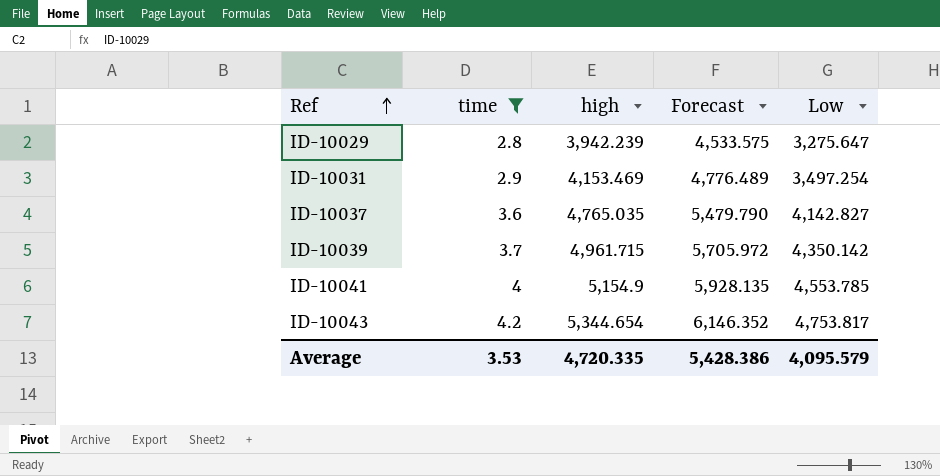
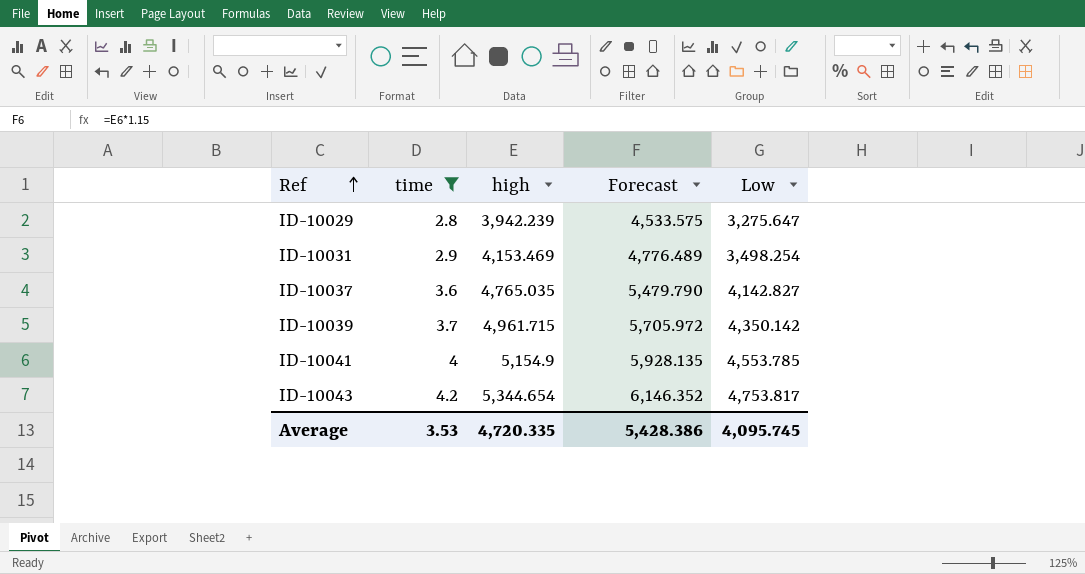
ID-10031 | Low: 3,497.254 -> 3,498.254
Average | Low: 4,095.579 -> 4,095.745

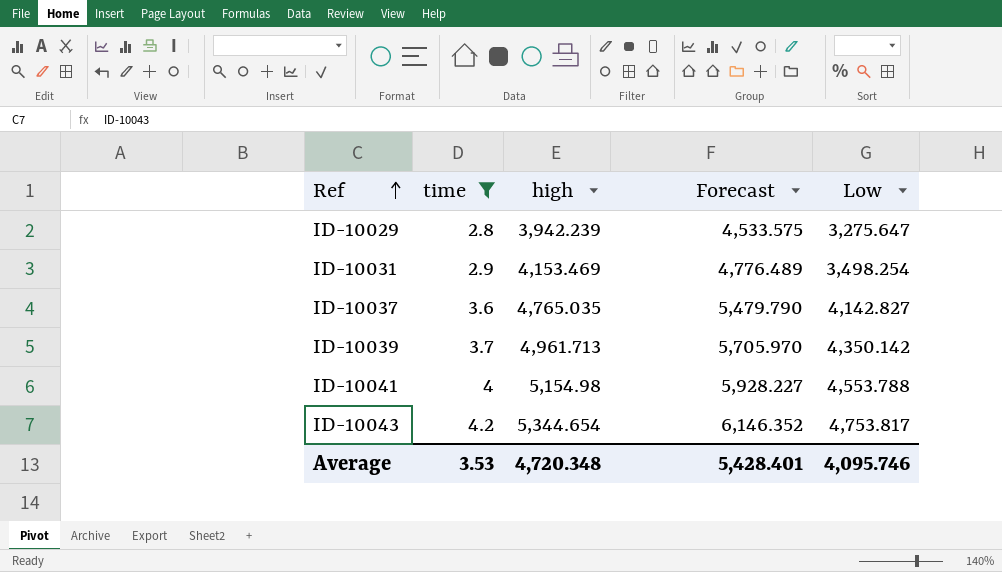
ID-10039 | high: 4,961.715 -> 4,961.713
ID-10039 | Forecast: 5,705.972 -> 5,705.970
ID-10041 | high: 5,154.9 -> 5,154.98
ID-10041 | Forecast: 5,928.135 -> 5,928.227
ID-10041 | Low: 4,553.785 -> 4,553.788
Average | high: 4,720.335 -> 4,720.348
Average | Forecast: 5,428.386 -> 5,428.401
Average | Low: 4,095.745 -> 4,095.746

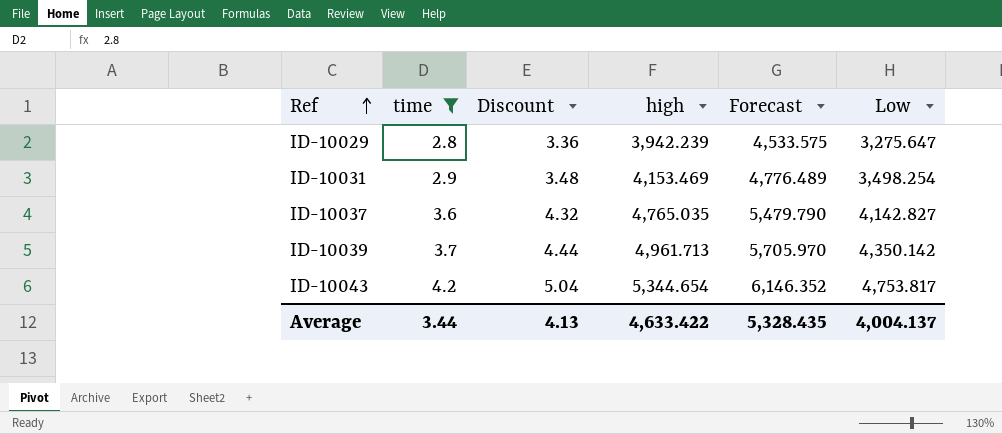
column Discount | formula: none -> [time] * 1.2
row ID-10041: 4 | 5,154.98 | 5,928.227 | 4,553.788 -> none
Average | time: 3.53 -> 3.44
Average | high: 4,720.348 -> 4,633.422
Average | Forecast: 5,428.401 -> 5,328.435
Average | Low: 4,095.746 -> 4,004.137

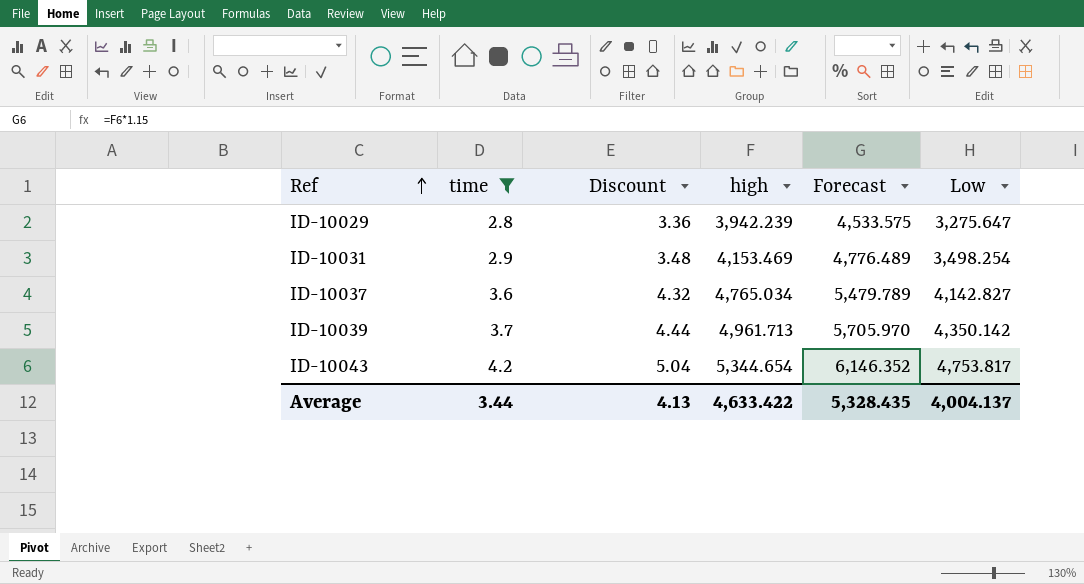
ID-10037 | high: 4,765.035 -> 4,765.034
ID-10037 | Forecast: 5,479.790 -> 5,479.789

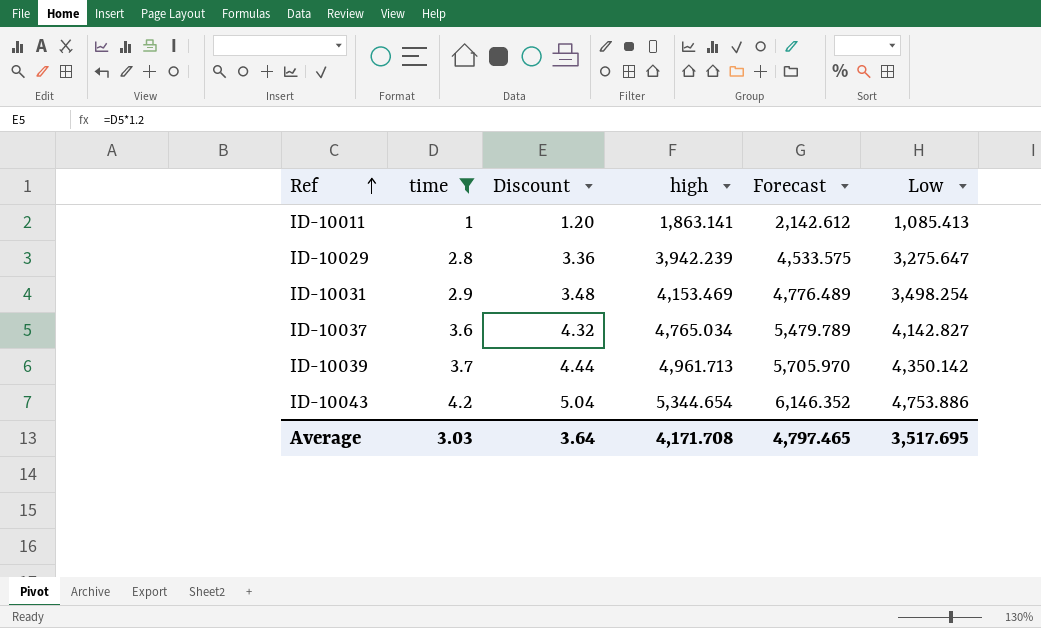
row ID-10011: none -> 1 | 1.20 | 1,863.141 | 2,142.612 | 1,085.413
ID-10043 | Low: 4,753.817 -> 4,753.886
Average | time: 3.44 -> 3.03
Average | Discount: 4.13 -> 3.64
Average | high: 4,633.422 -> 4,171.708
Average | Forecast: 5,328.435 -> 4,797.465
Average | Low: 4,004.137 -> 3,517.695

